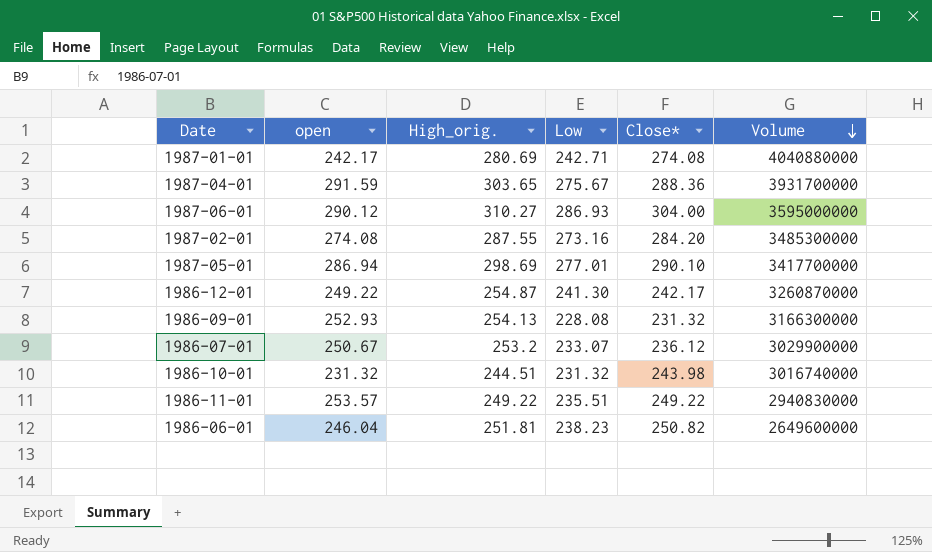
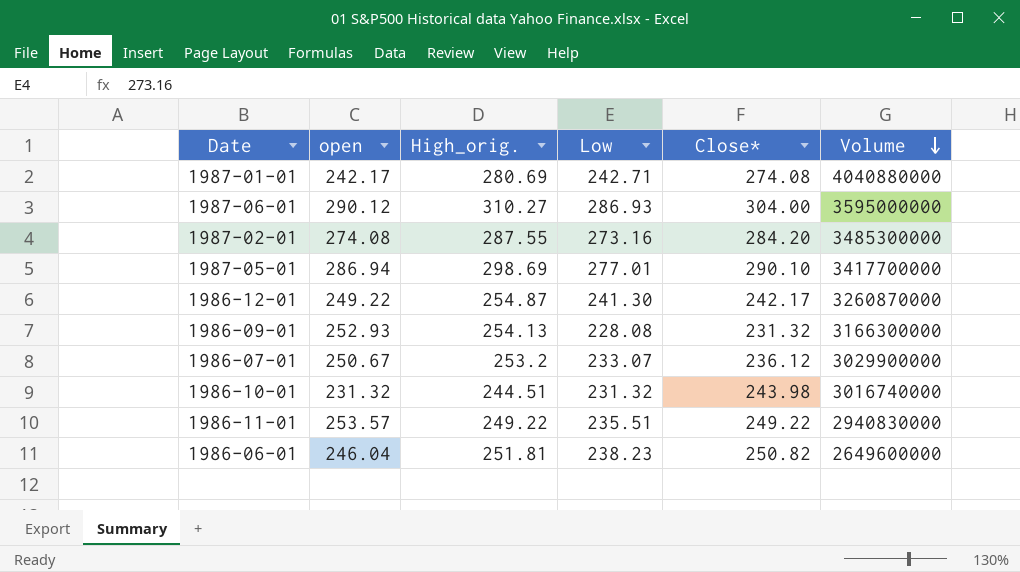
row 1987-04-01: 291.59 | 303.65 | 275.67 | 288.36 | 3931700000 -> none

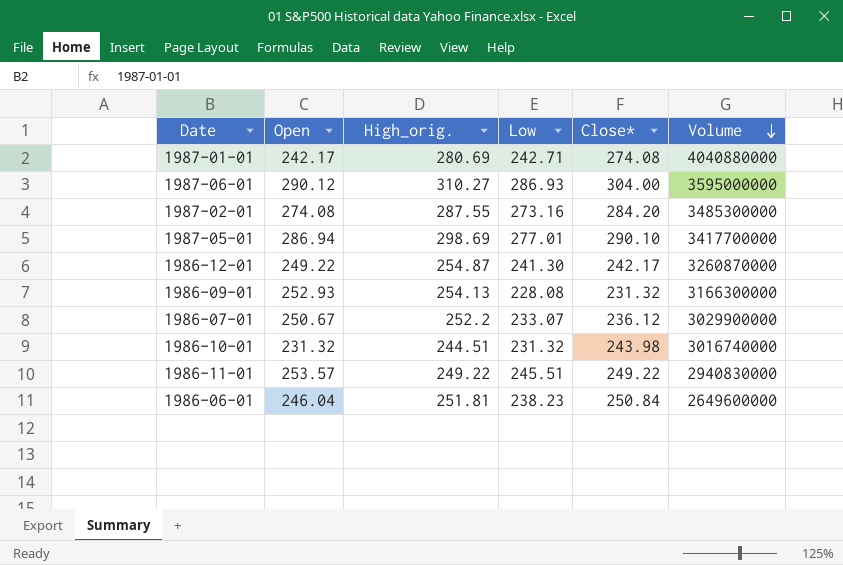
column name: open -> Open
1986-07-01 | High_orig.: 253.2 -> 252.2
1986-11-01 | Low: 235.51 -> 245.51
1986-06-01 | Close*: 250.82 -> 250.84

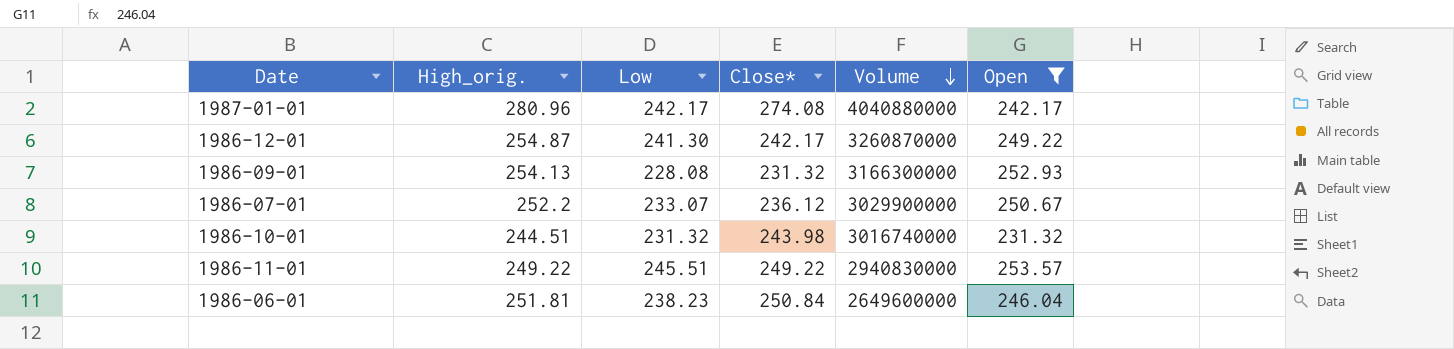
filter: none -> Open <= 253.57
column Open | position: 2 -> 6
1987-01-01 | High_orig.: 280.69 -> 280.96
1987-01-01 | Low: 242.71 -> 242.17

